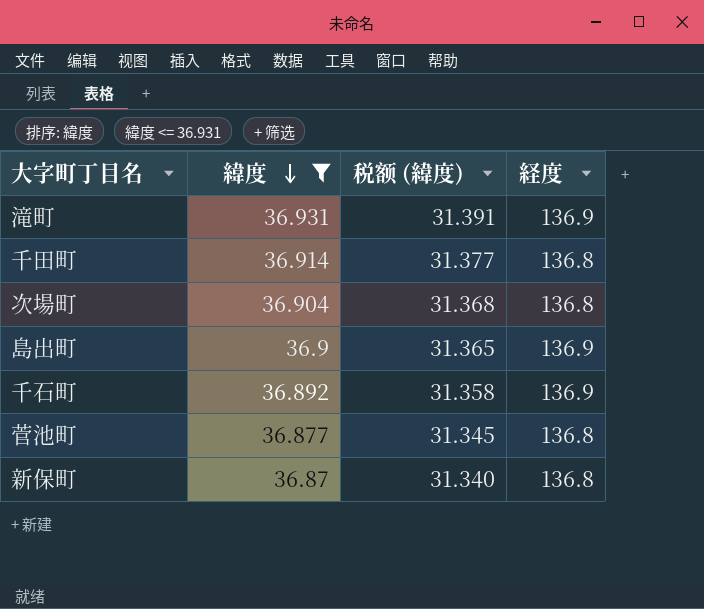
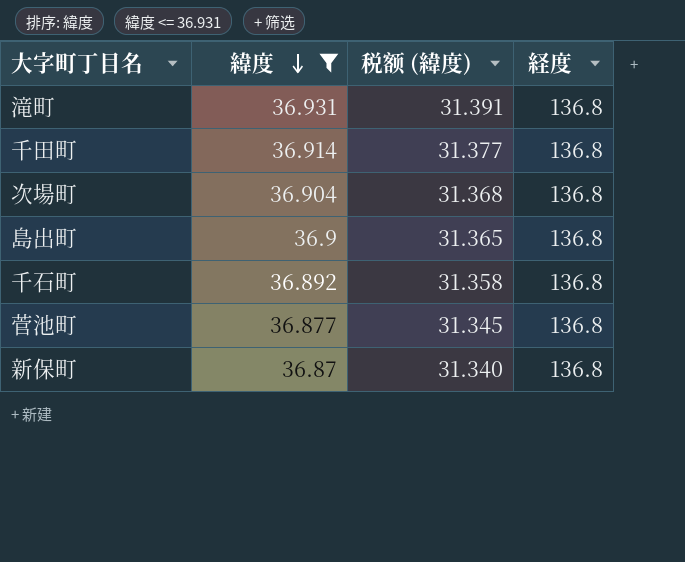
滝町 | 経度: 136.9 -> 136.8
島出町 | 経度: 136.9 -> 136.8
千石町 | 経度: 136.9 -> 136.8

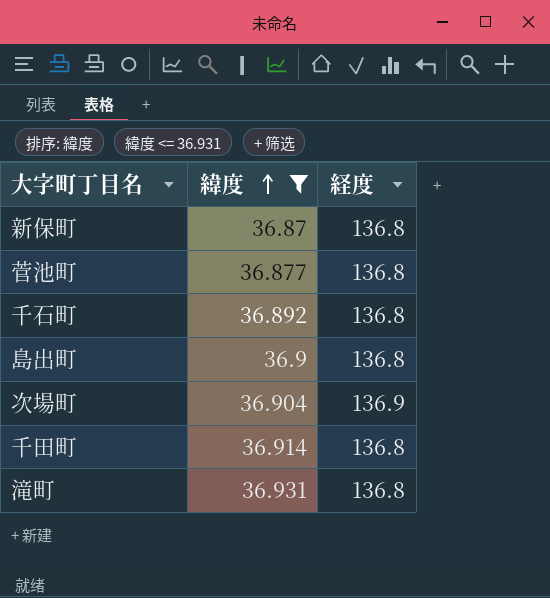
row order: 緯度 descending -> 緯度 ascending
column 税额 (緯度) | formula: [緯度] * 0.85 -> none
次場町 | 経度: 136.8 -> 136.9

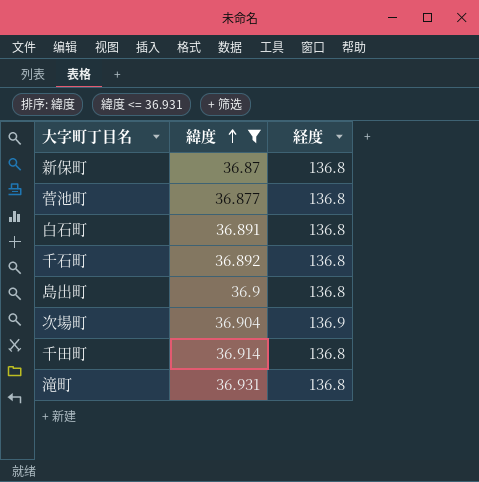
row 白石町: none -> 36.891 | 136.8

